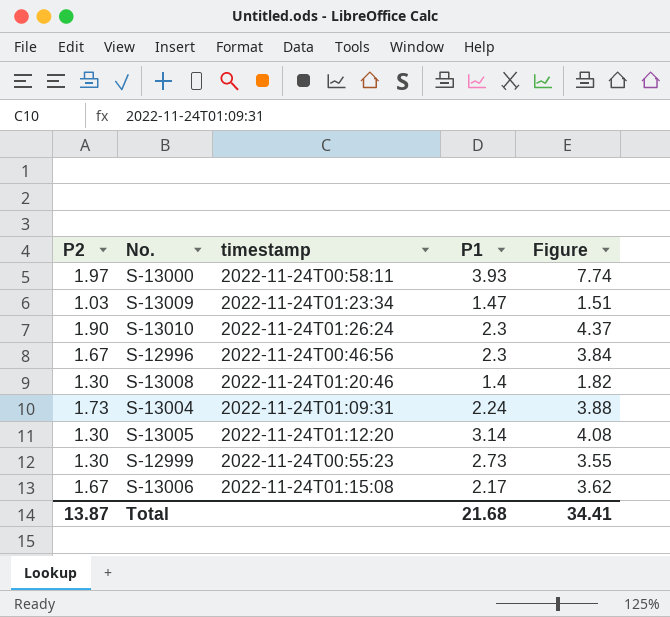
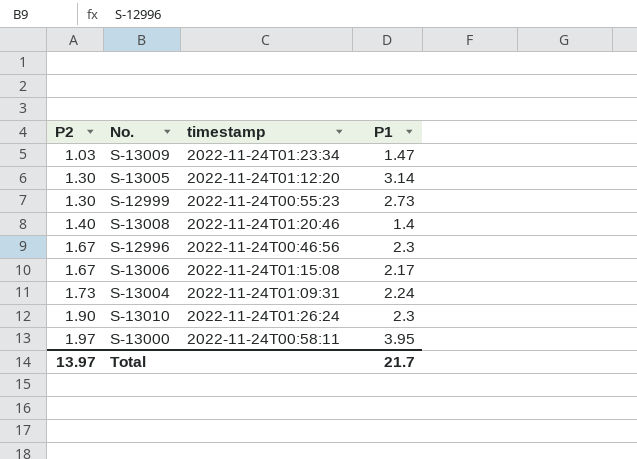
row order: none -> P2 ascending
column Figure | formula: [P2] * [P1] -> none
S-13008 | P2: 1.30 -> 1.40
S-13000 | P1: 3.93 -> 3.95
Total | P2: 13.87 -> 13.97
Total | P1: 21.68 -> 21.7

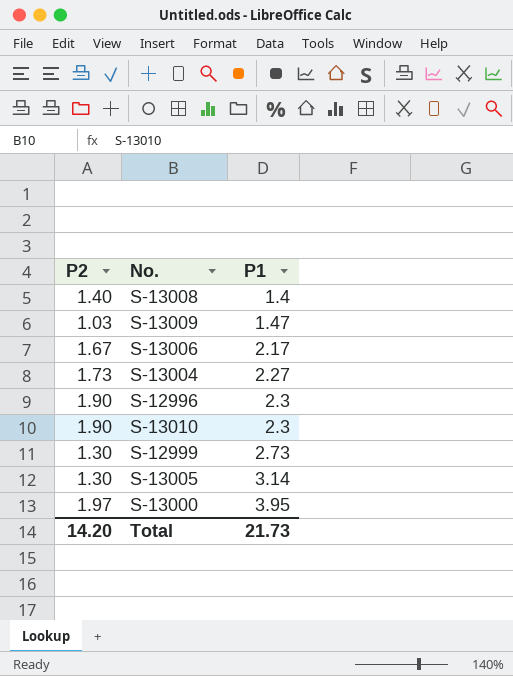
row order: P2 ascending -> P1 ascending
column timestamp | position: 3 -> none
S-13004 | P1: 2.24 -> 2.27
S-12996 | P2: 1.67 -> 1.90
Total | P2: 13.97 -> 14.20
Total | P1: 21.7 -> 21.73

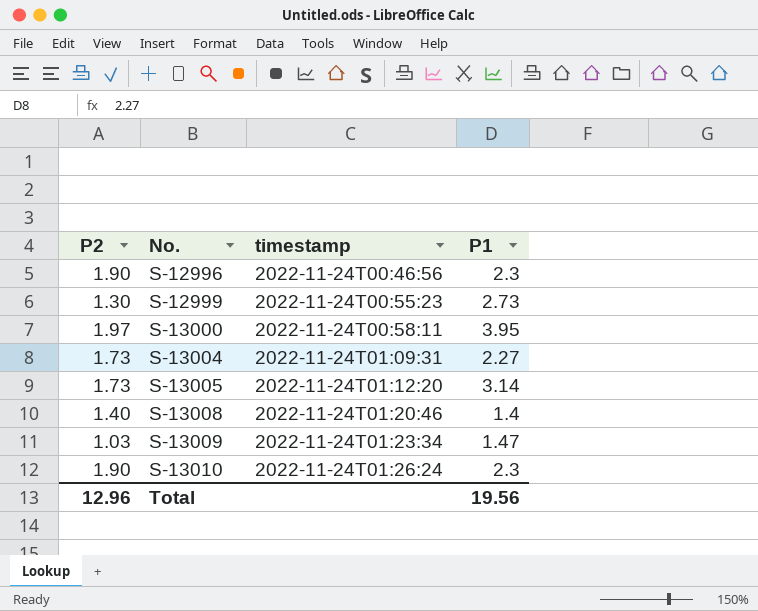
row order: P1 ascending -> No. ascending
column timestamp | position: none -> 3
row S-13006: 1.67 | 2.17 -> none
S-13005 | P2: 1.30 -> 1.73
Total | P2: 14.20 -> 12.96
Total | P1: 21.73 -> 19.56

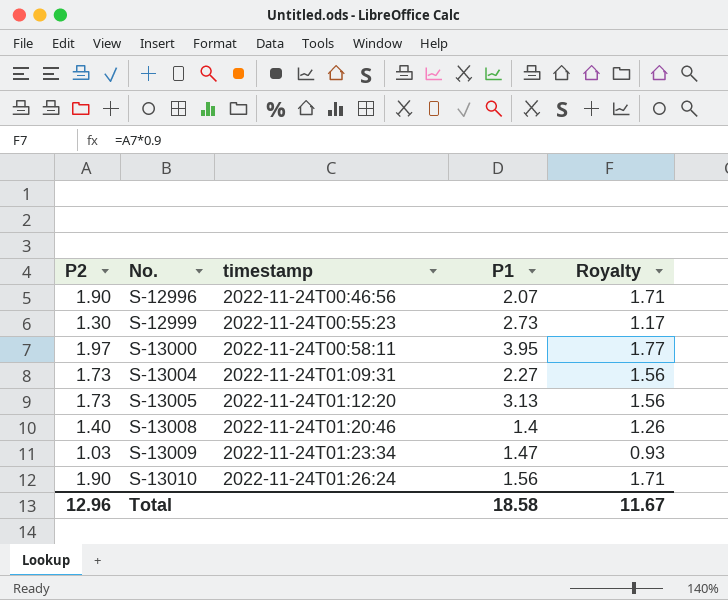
column Royalty | formula: none -> [P2] * 0.9
S-12996 | P1: 2.3 -> 2.07
S-13005 | P1: 3.14 -> 3.13
S-13010 | P1: 2.3 -> 1.56
Total | P1: 19.56 -> 18.58

